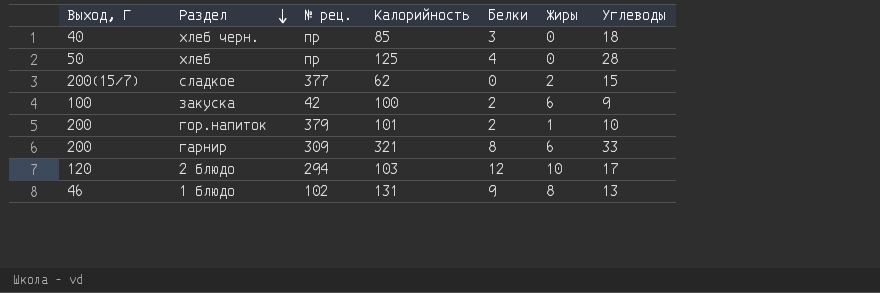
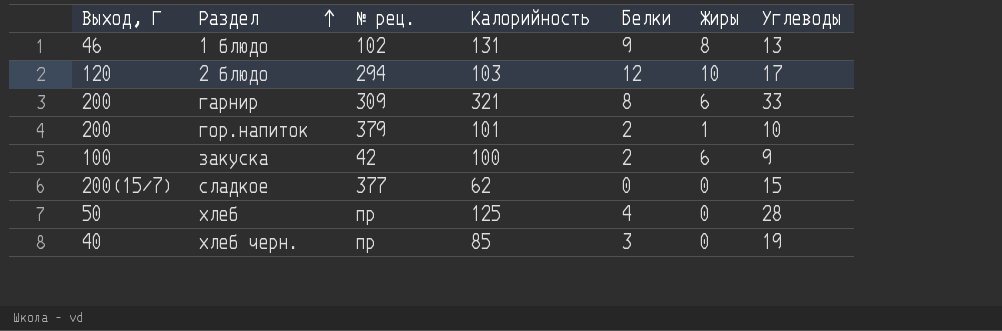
row order: Раздел descending -> Раздел ascending
сладкое | Жиры: 2 -> 0
хлеб черн. | Углеводы: 18 -> 19

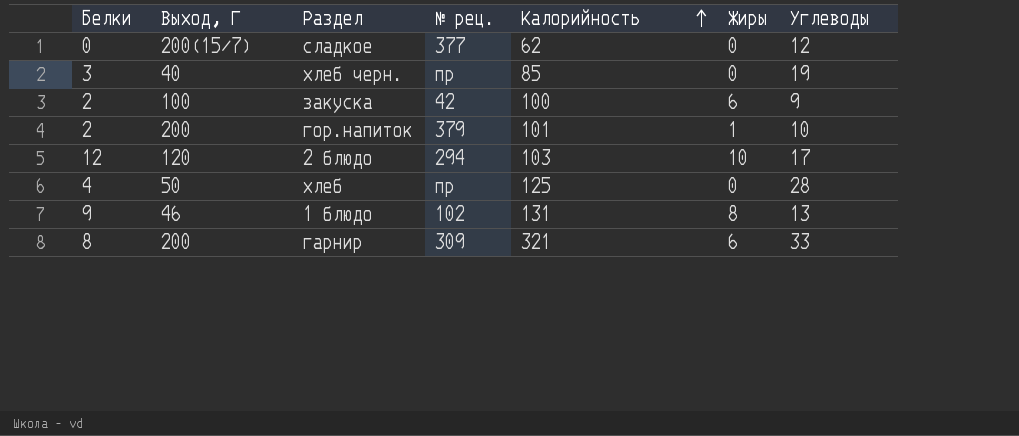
row order: Раздел ascending -> Калорийность ascending
column Белки | position: 5 -> 1
сладкое | Углеводы: 15 -> 12

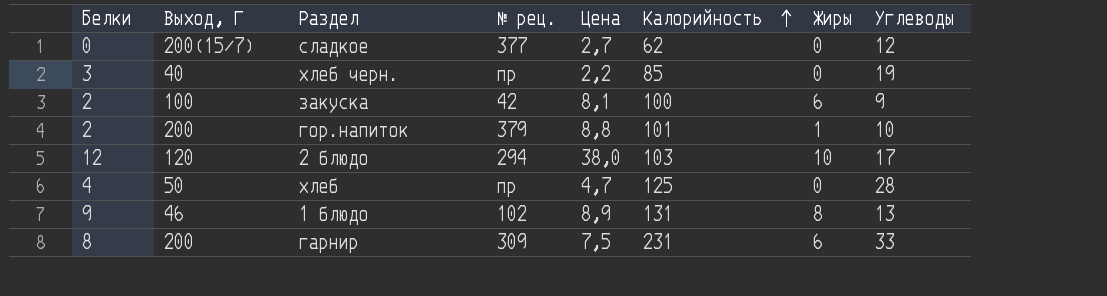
column Цена | position: none -> 5
гарнир | Калорийность: 321 -> 231

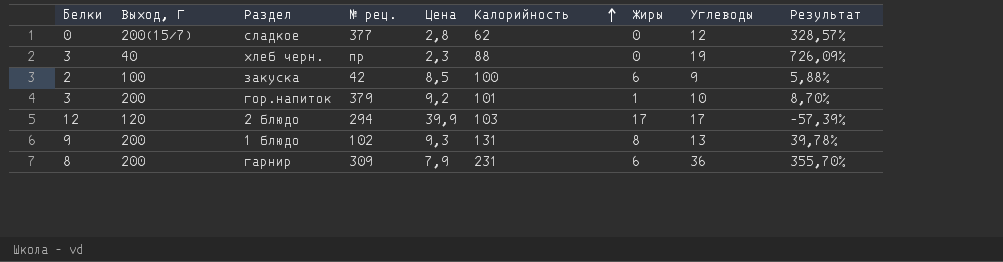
column Результат | formula: none -> ([Углеводы] - [Цена]) / [Цена]
row хлеб: 4 | 50 | пр | 4,7 | 125 | 0 | 28 -> none
сладкое | Цена: 2,7 -> 2,8
хлеб черн. | Цена: 2,2 -> 2,3
хлеб черн. | Калорийность: 85 -> 88
закуска | Цена: 8,1 -> 8,5
гор.напиток | Белки: 2 -> 3
гор.напиток | Цена: 8,8 -> 9,2
2 блюдо | Цена: 38,0 -> 39,9
2 блюдо | Жиры: 10 -> 17
1 блюдо | Выход, Г: 46 -> 200
1 блюдо | Цена: 8,9 -> 9,3
гарнир | Цена: 7,5 -> 7,9
гарнир | Углеводы: 33 -> 36

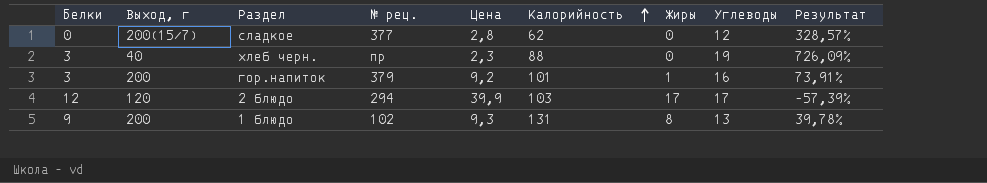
column name: Выход, Г -> Выход, г
row закуска: 2 | 100 | 42 | 8,5 | 100 | 6 | 9 | 5,88% -> none
row гарнир: 8 | 200 | 309 | 7,9 | 231 | 6 | 36 | 355,70% -> none
гор.напиток | Углеводы: 10 -> 16
гор.напиток | Результат: 8,70% -> 73,91%

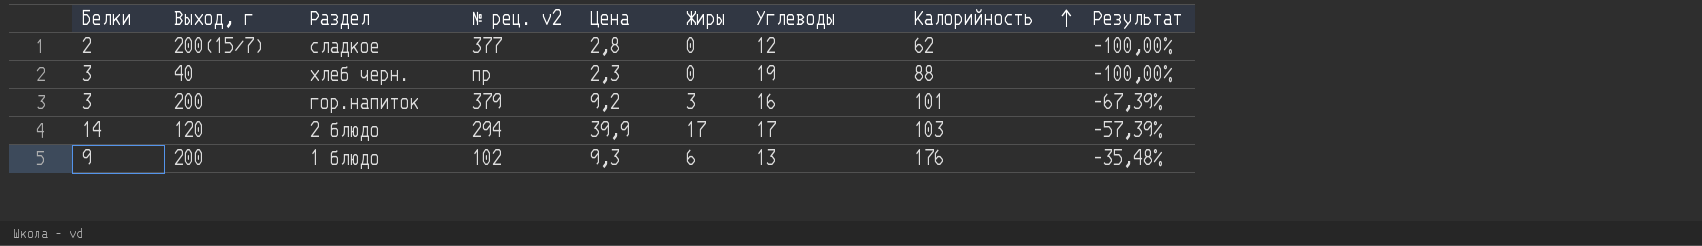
column name: № рец. -> № рец. v2
column Калорийность | position: 6 -> 8
column Результат | formula: ([Углеводы] - [Цена]) / [Цена] -> ([Жиры] - [Цена]) / [Цена]
сладкое | Белки: 0 -> 2
гор.напиток | Жиры: 1 -> 3
2 блюдо | Белки: 12 -> 14
1 блюдо | Жиры: 8 -> 6
1 блюдо | Калорийность: 131 -> 176

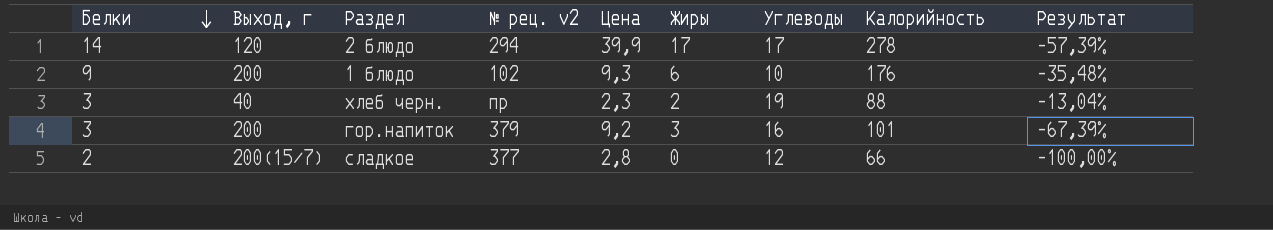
row order: Калорийность ascending -> Белки descending
2 блюдо | Калорийность: 103 -> 278
1 блюдо | Углеводы: 13 -> 10
хлеб черн. | Жиры: 0 -> 2
хлеб черн. | Результат: -100,00% -> -13,04%
сладкое | Калорийность: 62 -> 66

